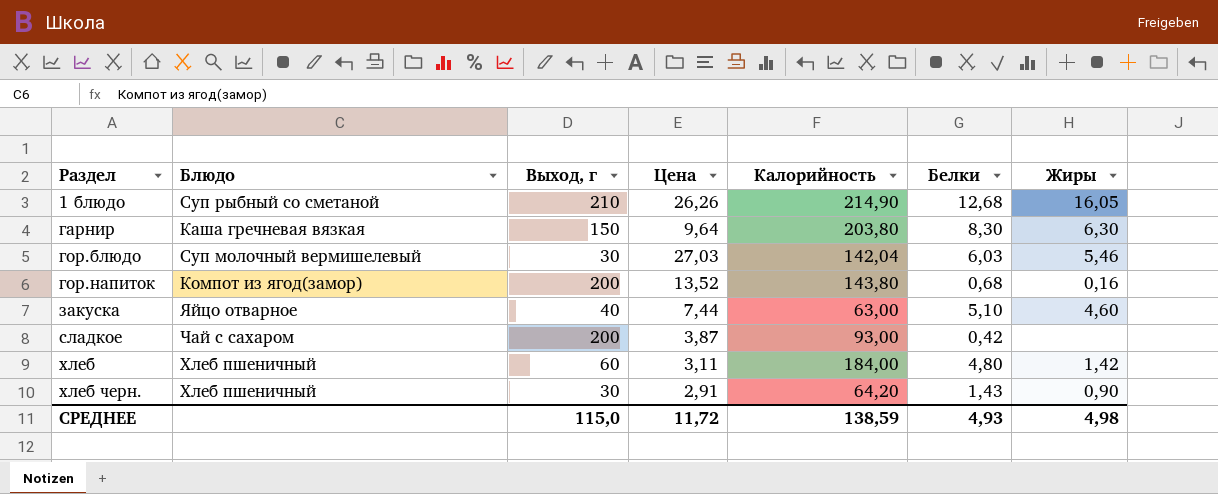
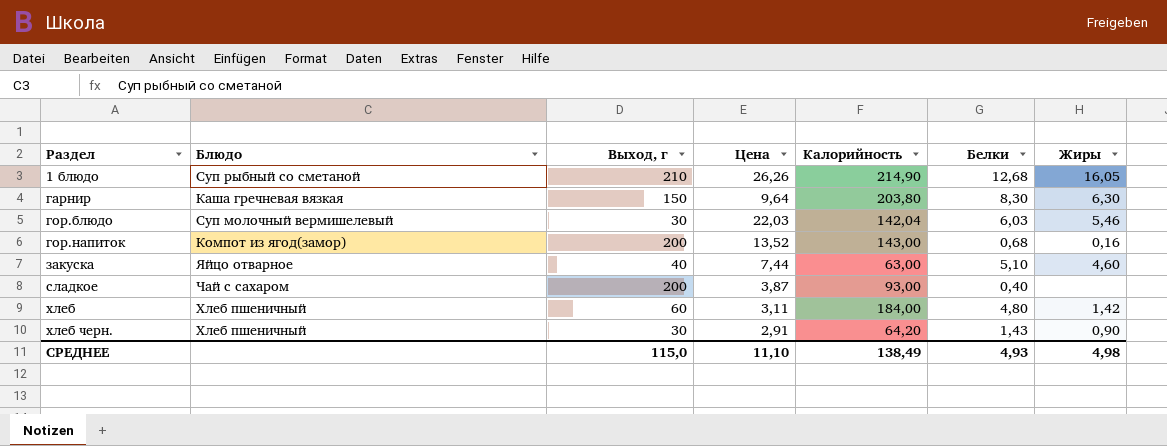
гор.блюдо | Цена: 27,03 -> 22,03
гор.напиток | Калорийность: 143,80 -> 143,00
сладкое | Белки: 0,42 -> 0,40
СРЕДНЕЕ | Цена: 11,72 -> 11,10
СРЕДНЕЕ | Калорийность: 138,59 -> 138,49

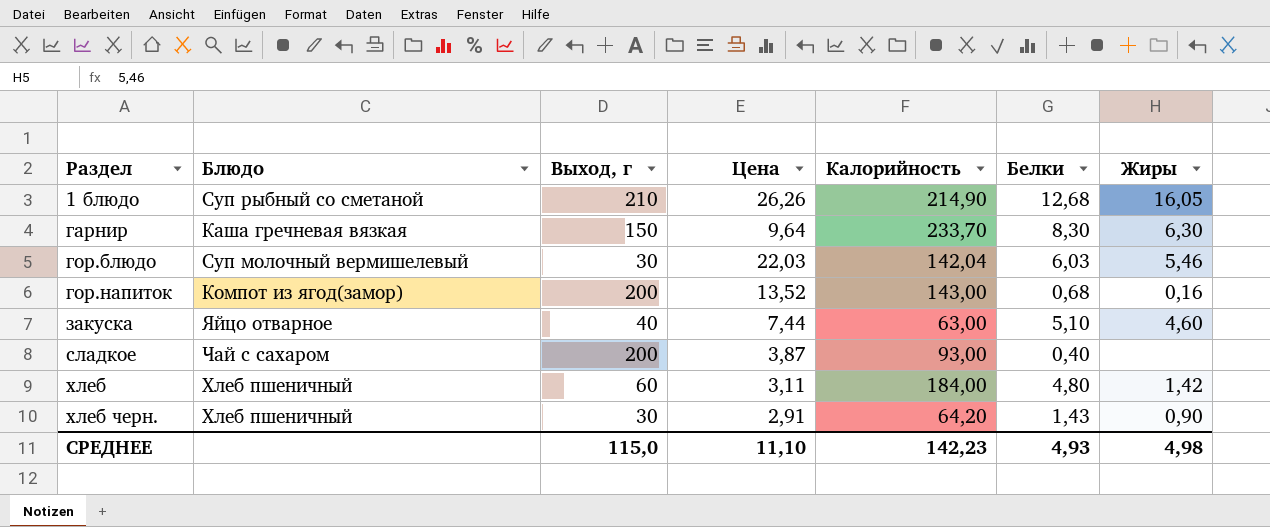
гарнир | Калорийность: 203,80 -> 233,70
СРЕДНЕЕ | Калорийность: 138,49 -> 142,23

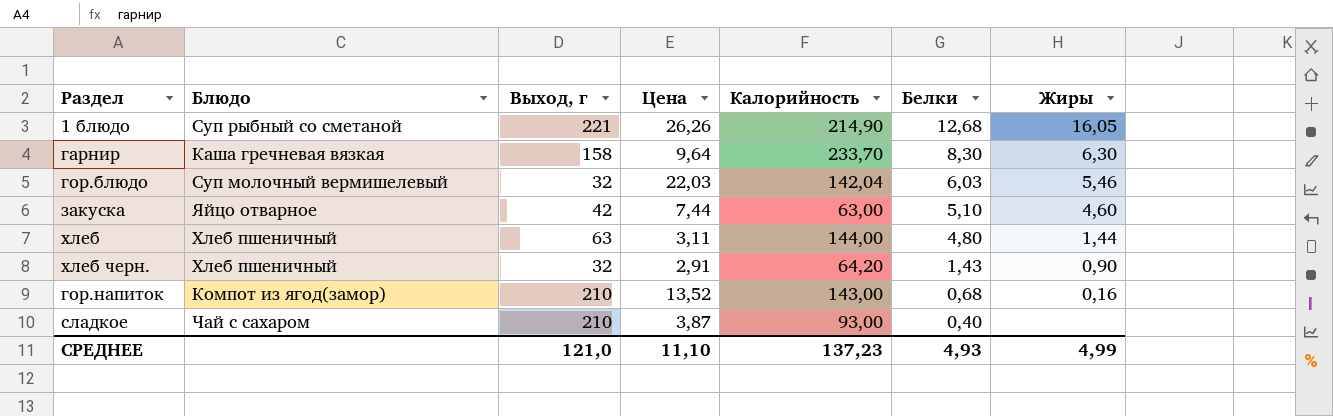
row order: Раздел ascending -> Белки descending
1 блюдо | Выход, г: 210 -> 221
гарнир | Выход, г: 150 -> 158
гор.блюдо | Выход, г: 30 -> 32
закуска | Выход, г: 40 -> 42
хлеб | Выход, г: 60 -> 63
хлеб | Калорийность: 184,00 -> 144,00
хлеб | Жиры: 1,42 -> 1,44
хлеб черн. | Выход, г: 30 -> 32
гор.напиток | Выход, г: 200 -> 210
сладкое | Выход, г: 200 -> 210
СРЕДНЕЕ | Выход, г: 115,0 -> 121,0
СРЕДНЕЕ | Калорийность: 142,23 -> 137,23
СРЕДНЕЕ | Жиры: 4,98 -> 4,99

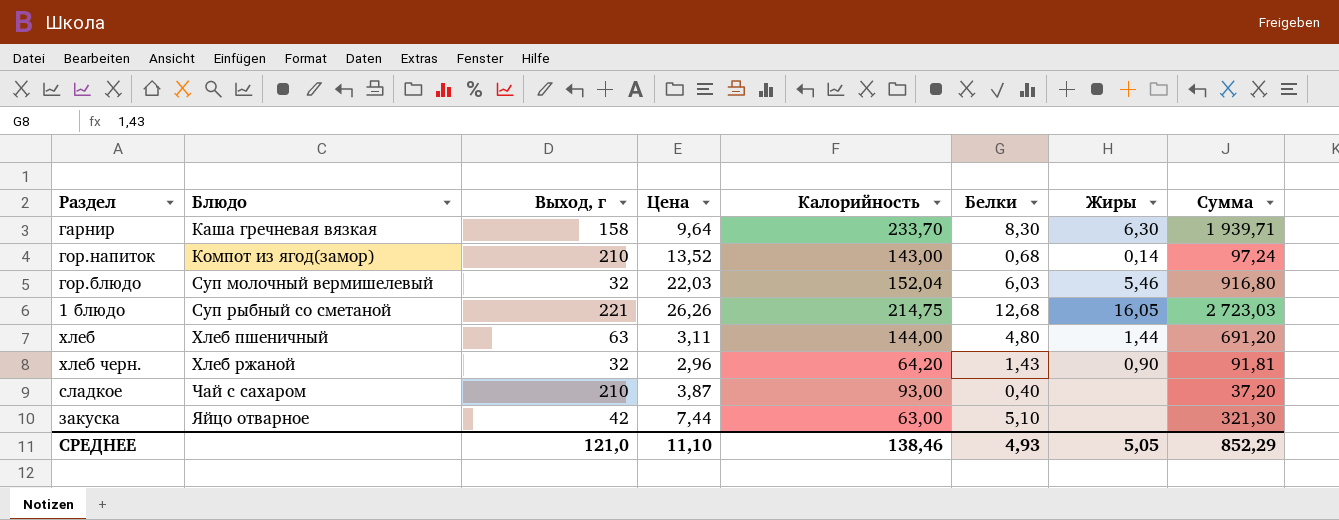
row order: Белки descending -> Блюдо ascending
column Сумма | formula: none -> [Калорийность] * [Белки]
гор.напиток | Жиры: 0,16 -> 0,14
гор.блюдо | Калорийность: 142,04 -> 152,04
1 блюдо | Калорийность: 214,90 -> 214,75
хлеб черн. | Блюдо: Хлеб пшеничный -> Хлеб ржаной
хлеб черн. | Цена: 2,91 -> 2,96
закуска | Жиры: 4,60 -> none
СРЕДНЕЕ | Калорийность: 137,23 -> 138,46
СРЕДНЕЕ | Жиры: 4,99 -> 5,05

